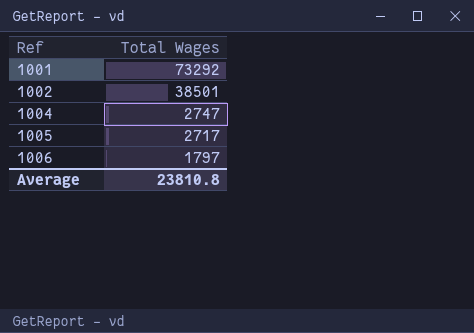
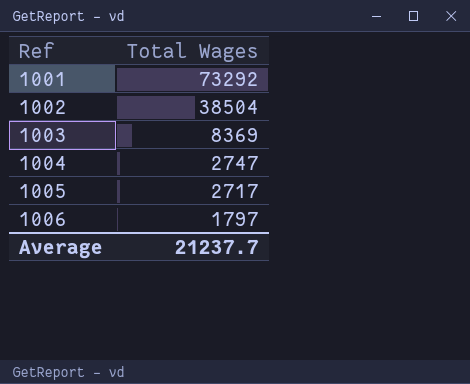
1002 | Total Wages: 38501 -> 38504
row 1003: none -> 8369
Average | Total Wages: 23810.8 -> 21237.7

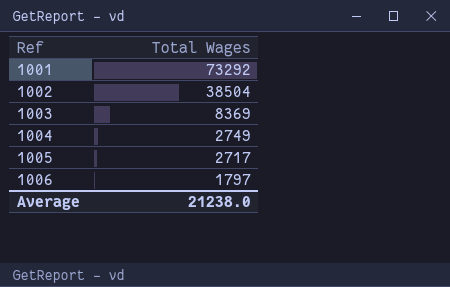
1004 | Total Wages: 2747 -> 2749
Average | Total Wages: 21237.7 -> 21238.0

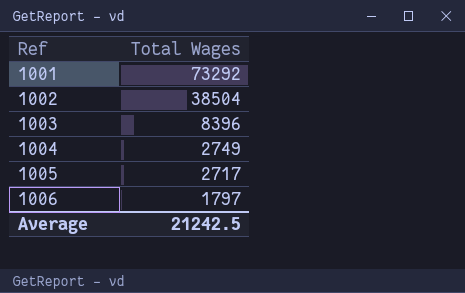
1003 | Total Wages: 8369 -> 8396
Average | Total Wages: 21238.0 -> 21242.5

